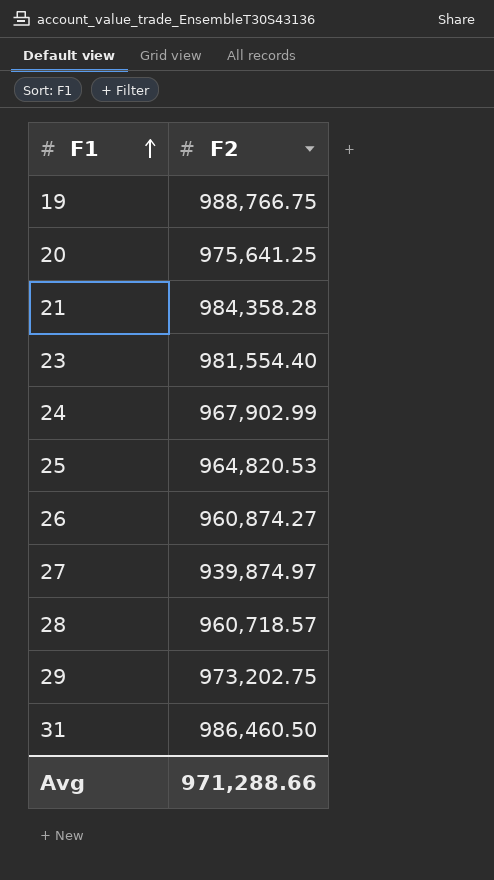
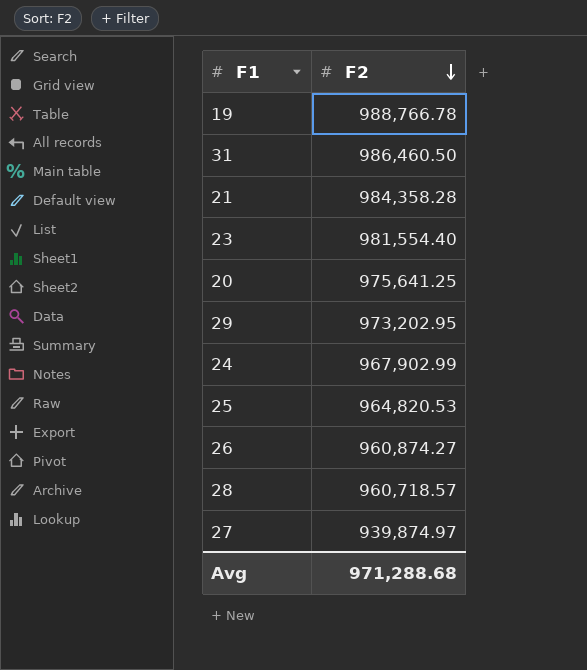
row order: F1 ascending -> F2 descending
19 | F2: 988,766.75 -> 988,766.78
29 | F2: 973,202.75 -> 973,202.95
Avg | F2: 971,288.66 -> 971,288.68

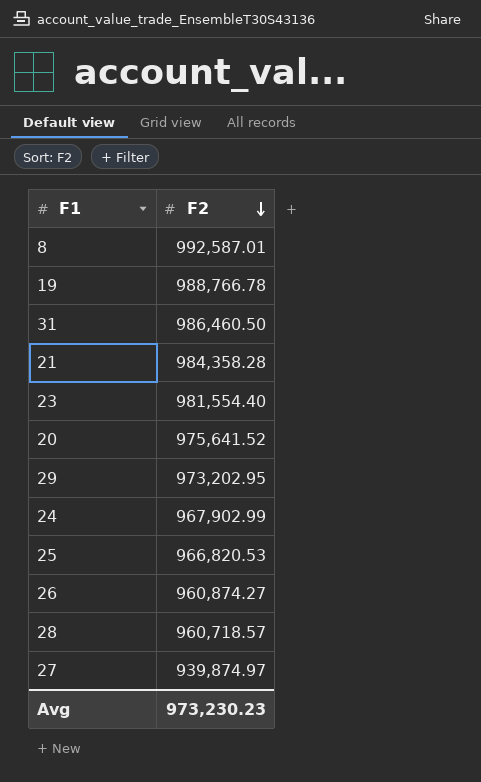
row 8: none -> 992,587.01
20 | F2: 975,641.25 -> 975,641.52
25 | F2: 964,820.53 -> 966,820.53
Avg | F2: 971,288.68 -> 973,230.23

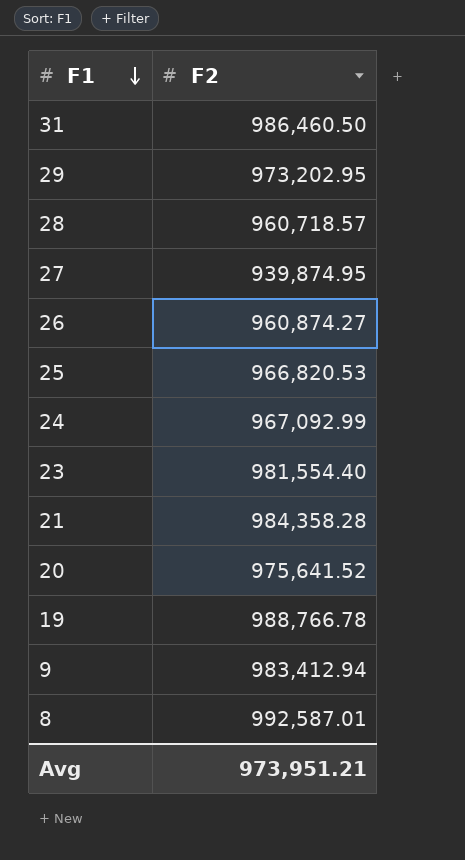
row order: F2 descending -> F1 descending
27 | F2: 939,874.97 -> 939,874.95
24 | F2: 967,902.99 -> 967,092.99
row 9: none -> 983,412.94
Avg | F2: 973,230.23 -> 973,951.21

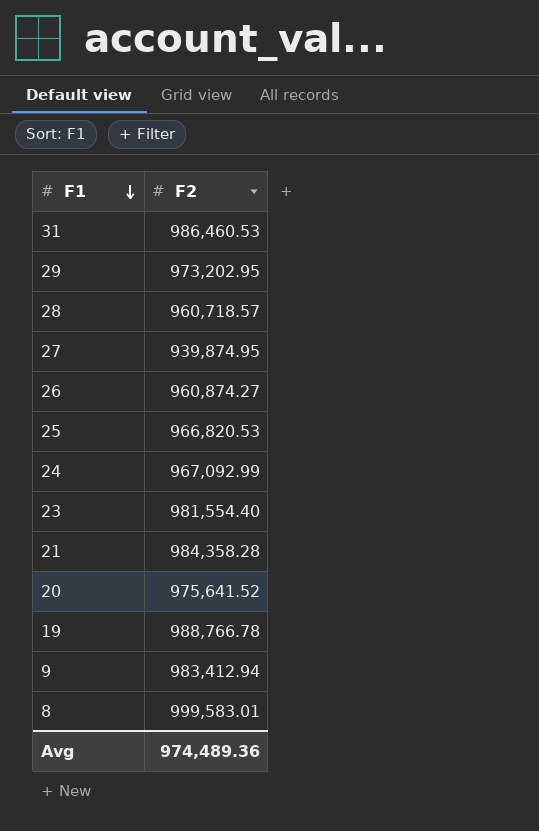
31 | F2: 986,460.50 -> 986,460.53
8 | F2: 992,587.01 -> 999,583.01
Avg | F2: 973,951.21 -> 974,489.36

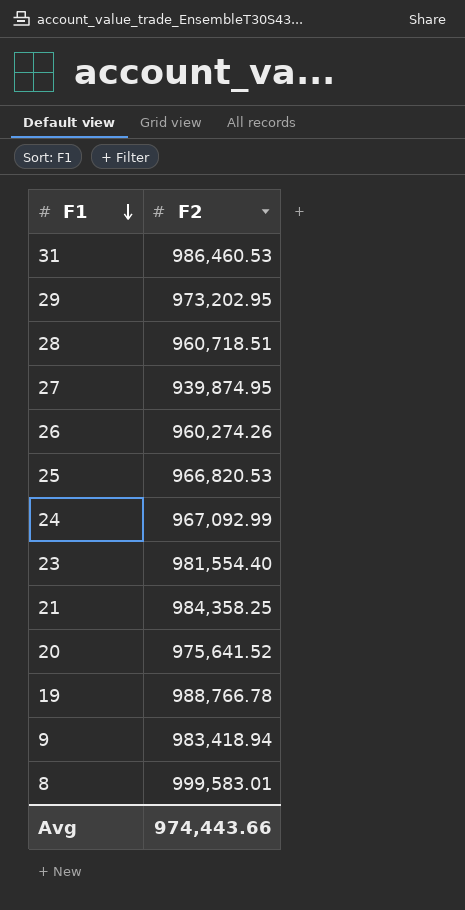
28 | F2: 960,718.57 -> 960,718.51
26 | F2: 960,874.27 -> 960,274.26
21 | F2: 984,358.28 -> 984,358.25
9 | F2: 983,412.94 -> 983,418.94
Avg | F2: 974,489.36 -> 974,443.66

